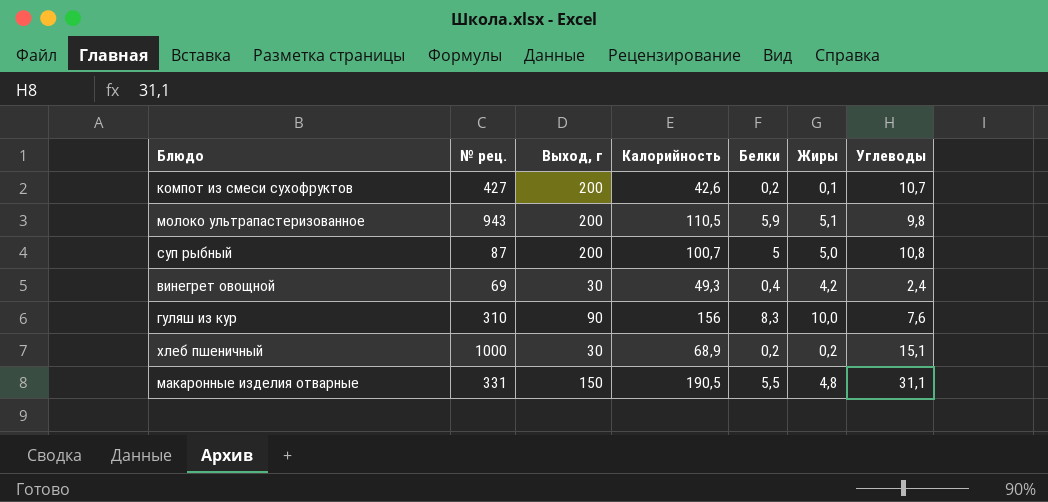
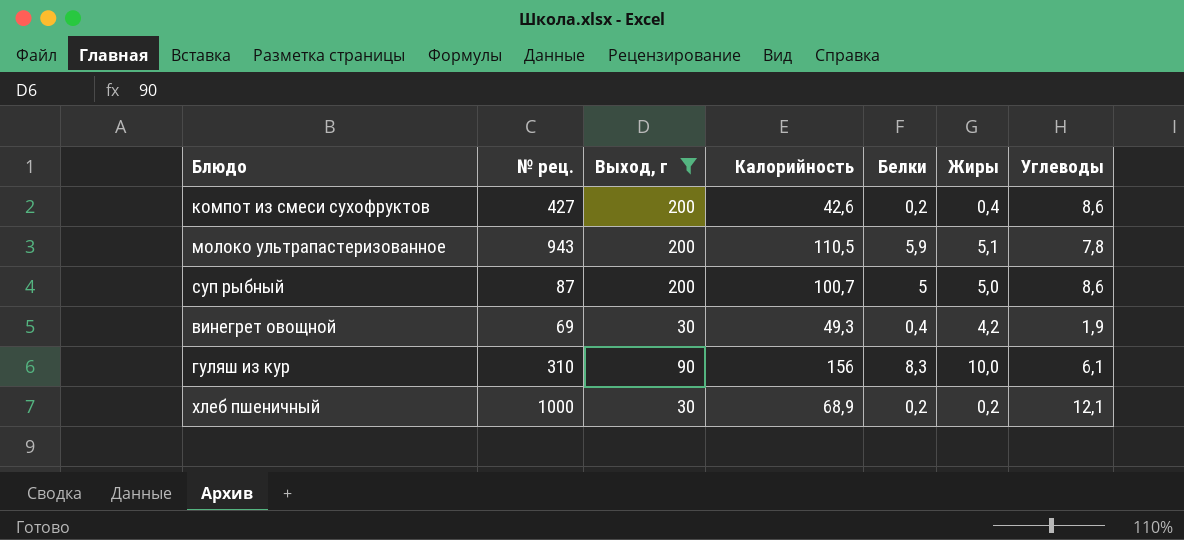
filter: none -> Выход, г != 150
компот из смеси сухофруктов | Жиры: 0,1 -> 0,4
компот из смеси сухофруктов | Углеводы: 10,7 -> 8,6
молоко ультрапастеризованное | Углеводы: 9,8 -> 7,8
суп рыбный | Углеводы: 10,8 -> 8,6
винегрет овощной | Углеводы: 2,4 -> 1,9
гуляш из кур | Углеводы: 7,6 -> 6,1
хлеб пшеничный | Углеводы: 15,1 -> 12,1

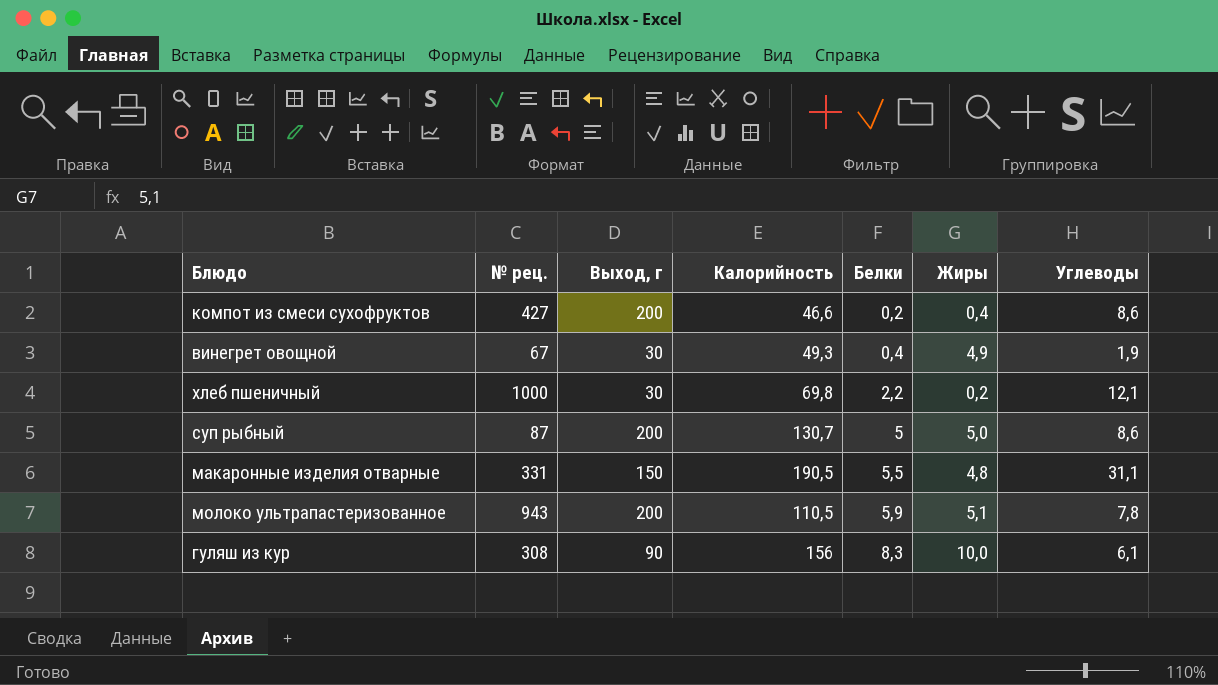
filter: Выход, г != 150 -> none
row order: none -> Белки ascending
компот из смеси сухофруктов | Калорийность: 42,6 -> 46,6
винегрет овощной | № рец.: 69 -> 67
винегрет овощной | Жиры: 4,2 -> 4,9
хлеб пшеничный | Калорийность: 68,9 -> 69,8
хлеб пшеничный | Белки: 0,2 -> 2,2
суп рыбный | Калорийность: 100,7 -> 130,7
гуляш из кур | № рец.: 310 -> 308

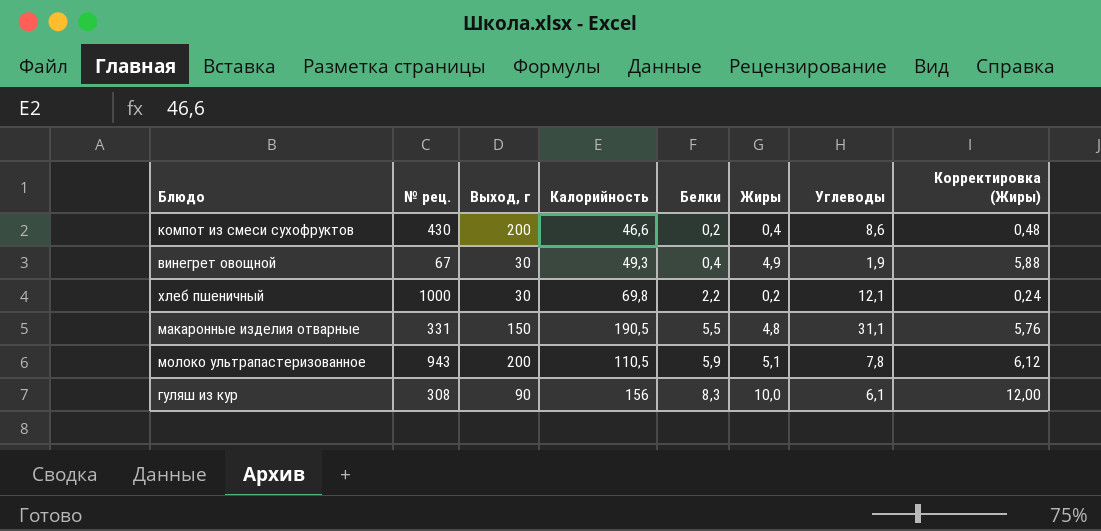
column Корректировка (Жиры) | formula: none -> [Жиры] * 1,2
row суп рыбный: 87 | 200 | 130,7 | 5 | 5,0 | 8,6 -> none
компот из смеси сухофруктов | № рец.: 427 -> 430

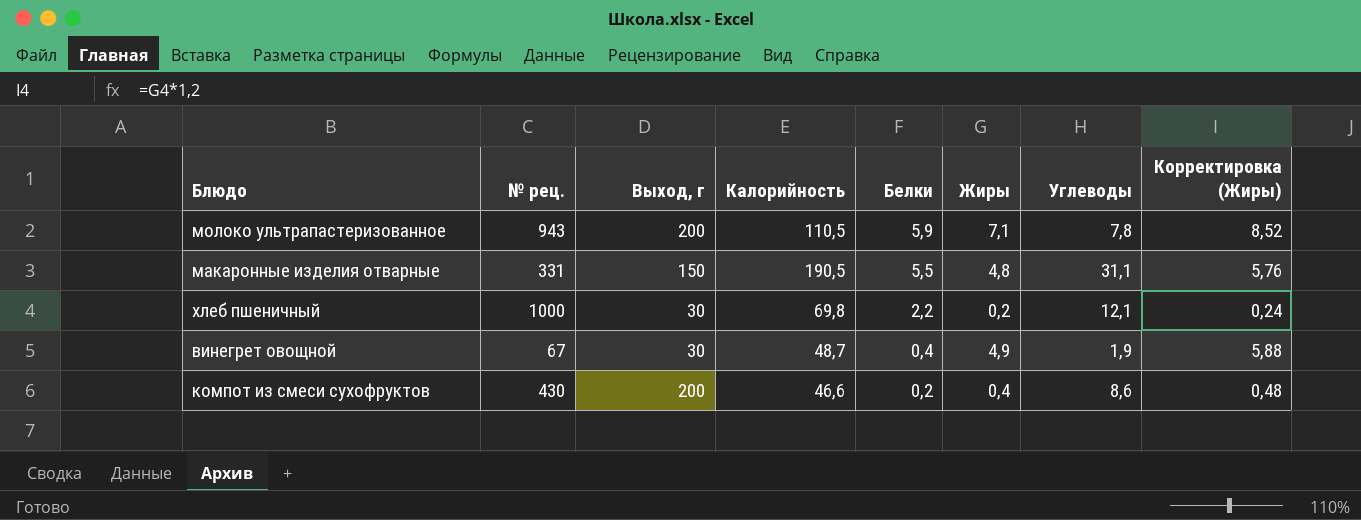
row order: Белки ascending -> Белки descending
row гуляш из кур: 308 | 90 | 156 | 8,3 | 10,0 | 6,1 | 12,00 -> none
молоко ультрапастеризованное | Жиры: 5,1 -> 7,1
молоко ультрапастеризованное | Корректировка (Жиры): 6,12 -> 8,52
винегрет овощной | Калорийность: 49,3 -> 48,7

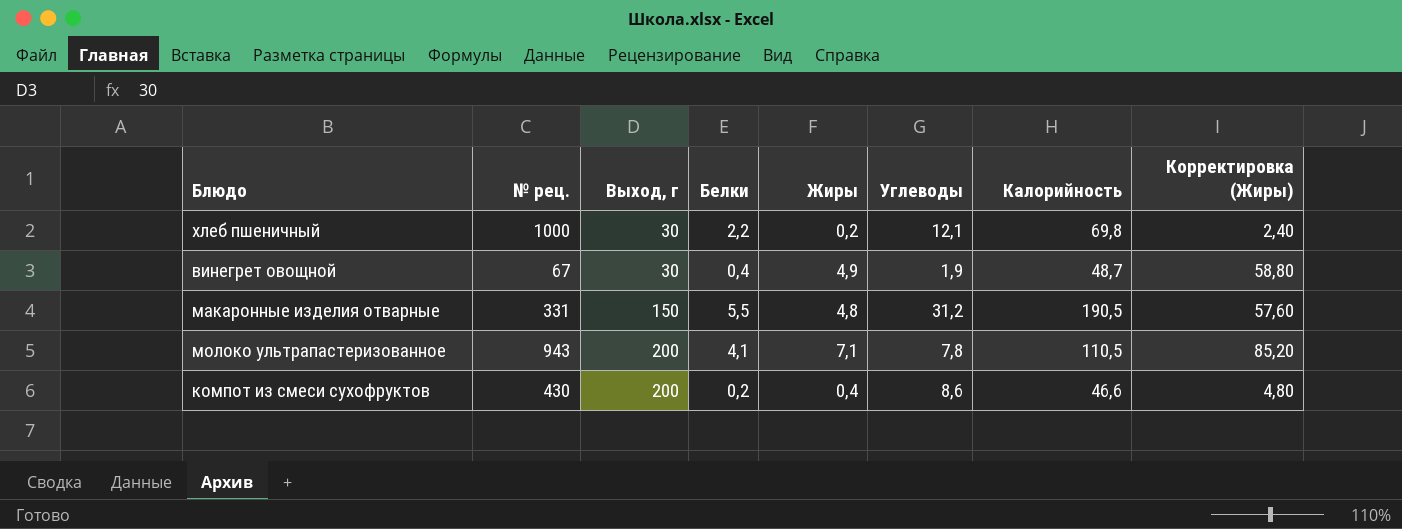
row order: Белки descending -> Выход, г ascending
column Калорийность | position: 4 -> 7
column Корректировка (Жиры) | formula: [Жиры] * 1,2 -> [Жиры] * 12
макаронные изделия отварные | Углеводы: 31,1 -> 31,2
молоко ультрапастеризованное | Белки: 5,9 -> 4,1

